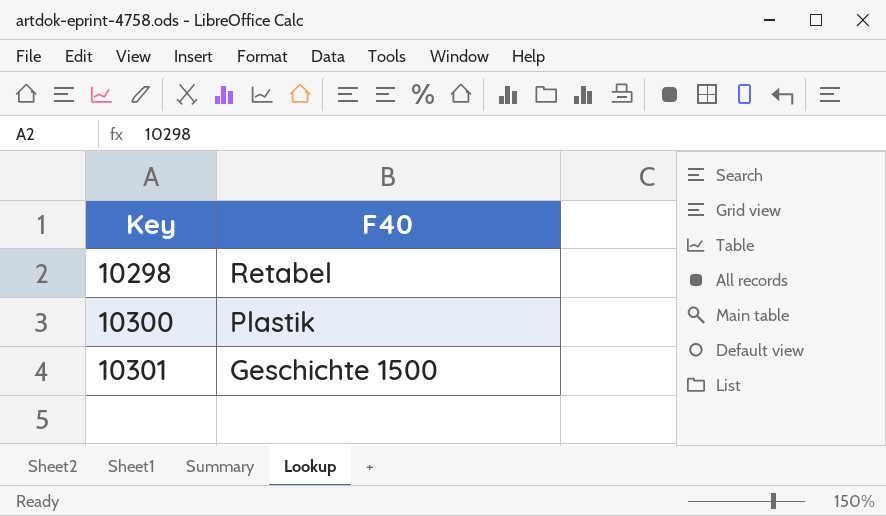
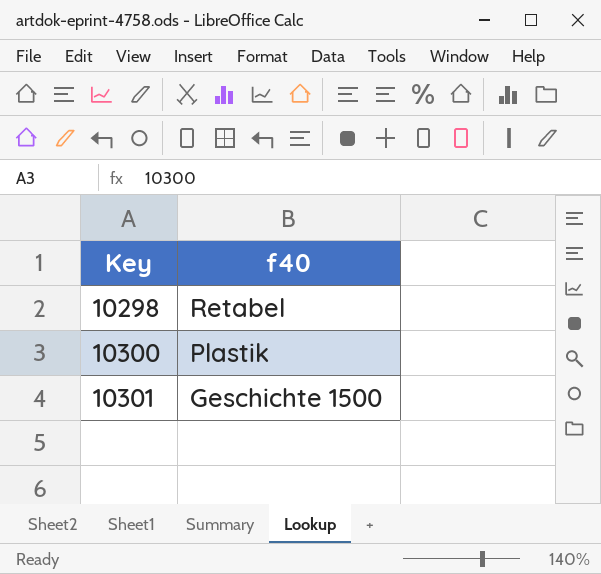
column name: F40 -> f40

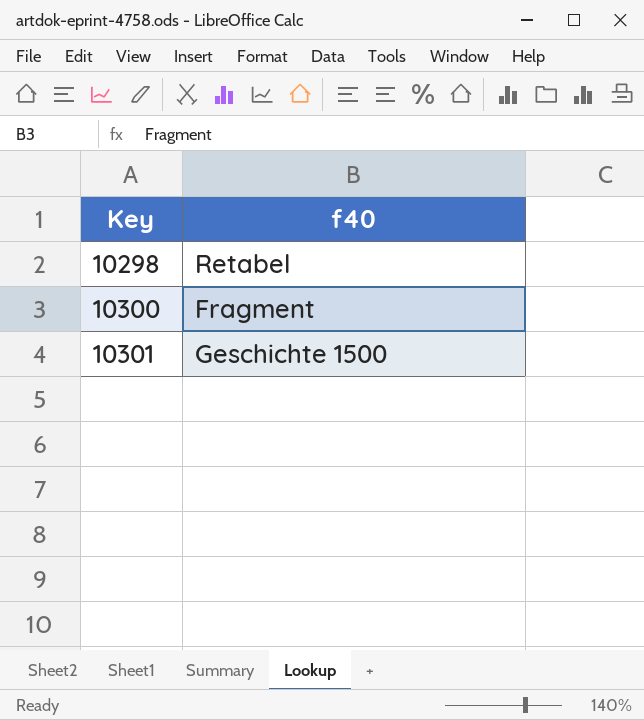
10300 | f40: Plastik -> Fragment

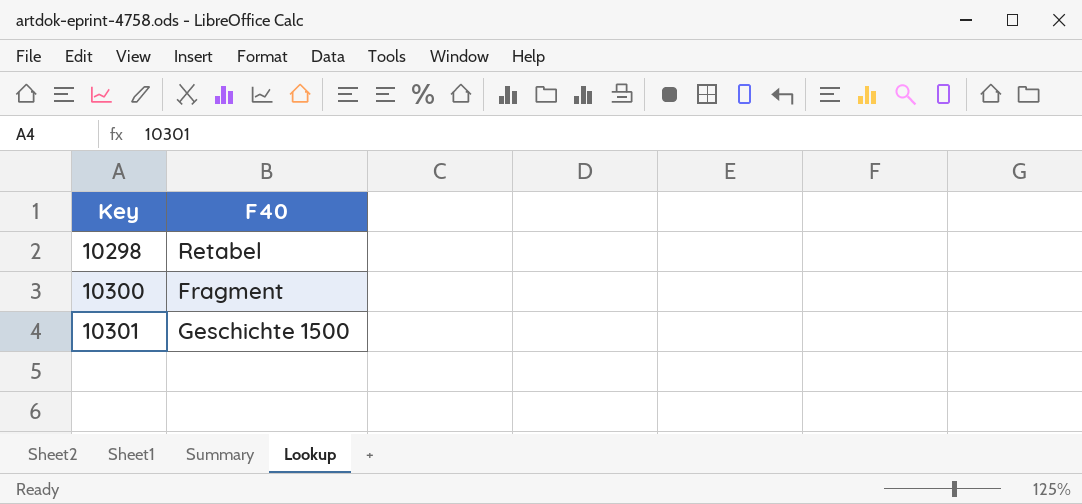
column name: f40 -> F40

